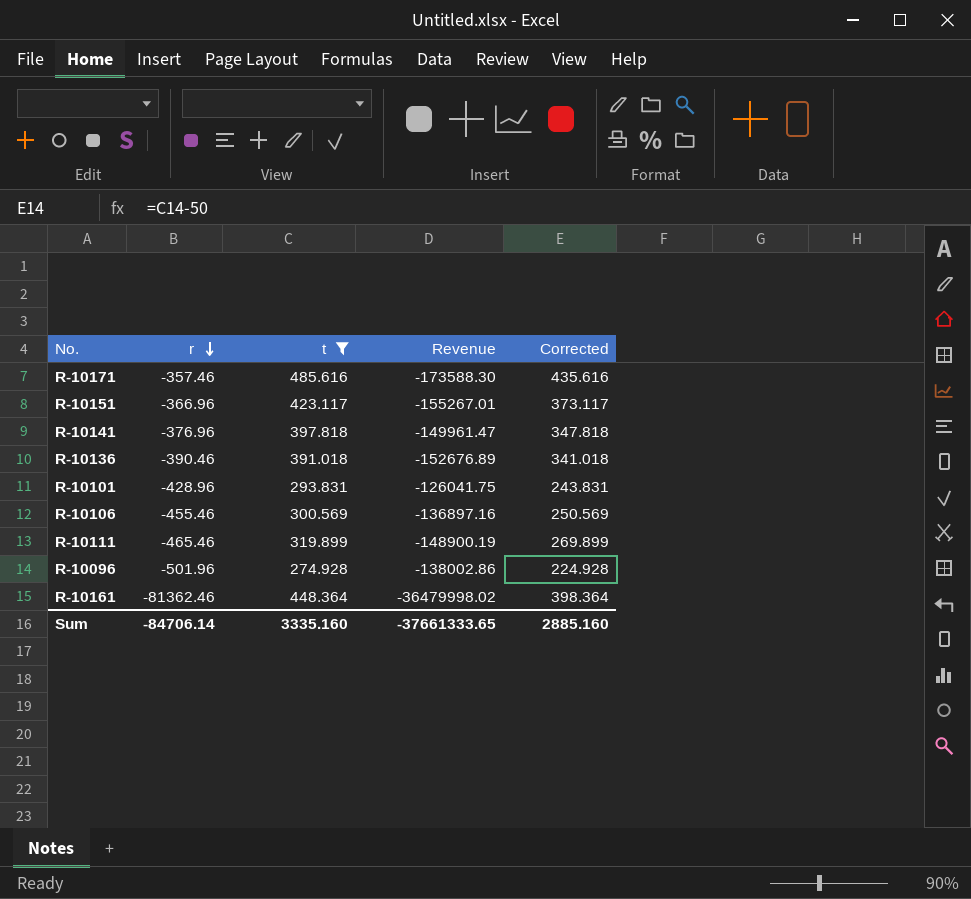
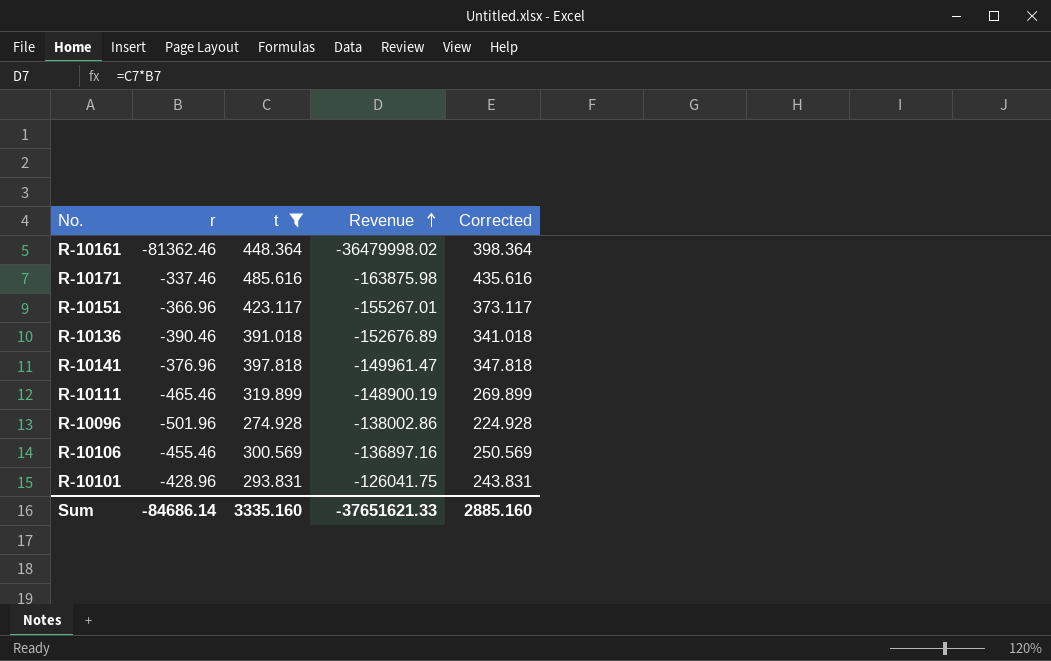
row order: r descending -> Revenue ascending
R-10171 | r: -357.46 -> -337.46
R-10171 | Revenue: -173588.30 -> -163875.98
Sum | r: -84706.14 -> -84686.14
Sum | Revenue: -37661333.65 -> -37651621.33

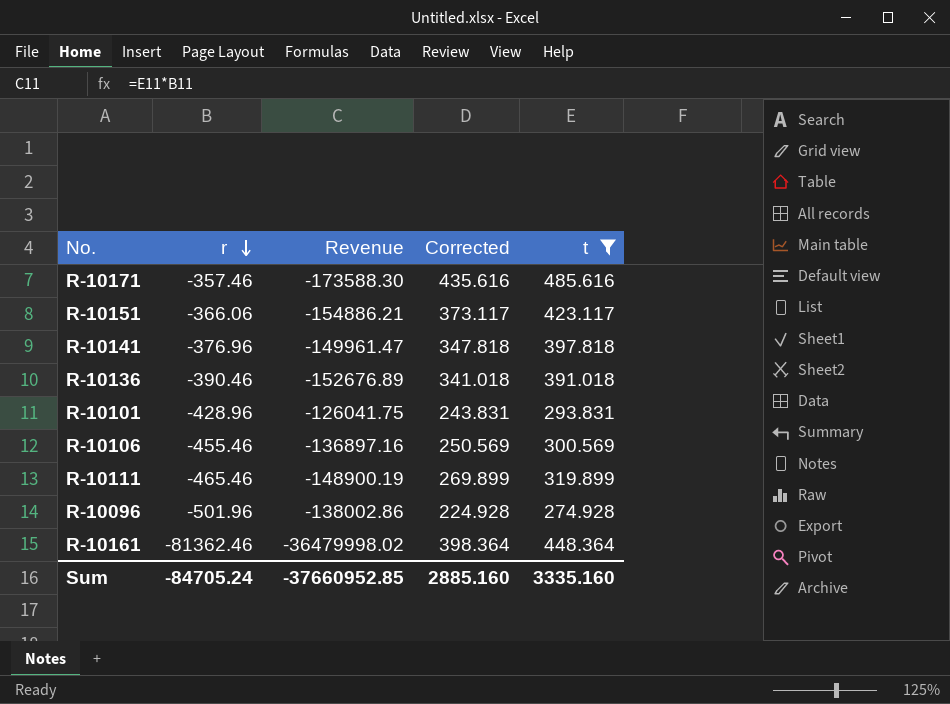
row order: Revenue ascending -> r descending
column t | position: 3 -> 5
R-10171 | r: -337.46 -> -357.46
R-10171 | Revenue: -163875.98 -> -173588.30
R-10151 | r: -366.96 -> -366.06
R-10151 | Revenue: -155267.01 -> -154886.21
Sum | r: -84686.14 -> -84705.24
Sum | Revenue: -37651621.33 -> -37660952.85

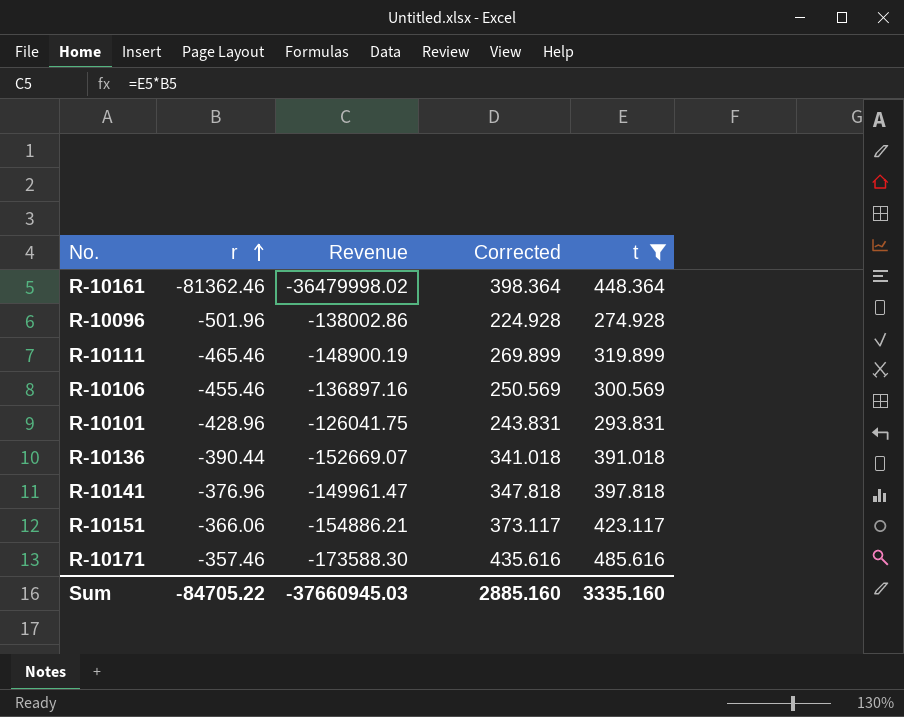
row order: r descending -> r ascending
R-10136 | r: -390.46 -> -390.44
R-10136 | Revenue: -152676.89 -> -152669.07
Sum | r: -84705.24 -> -84705.22
Sum | Revenue: -37660952.85 -> -37660945.03

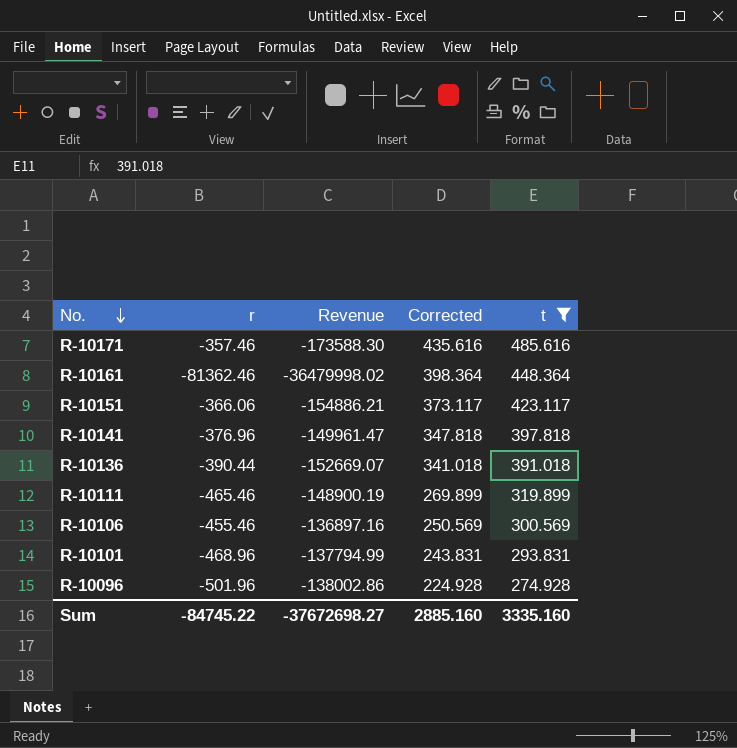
row order: r ascending -> No. descending
R-10101 | r: -428.96 -> -468.96
R-10101 | Revenue: -126041.75 -> -137794.99
Sum | r: -84705.22 -> -84745.22
Sum | Revenue: -37660945.03 -> -37672698.27

